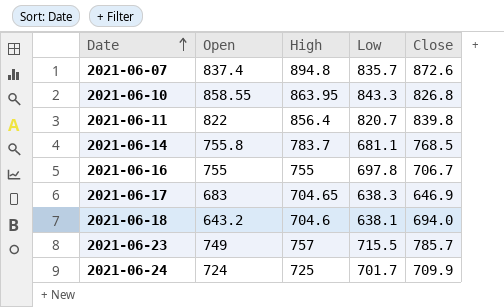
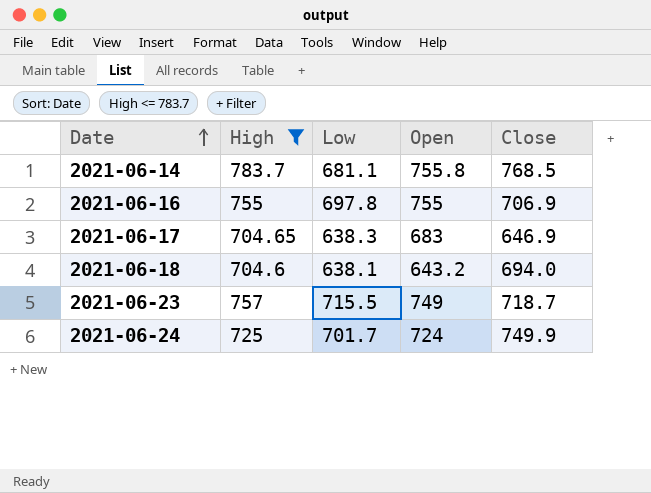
filter: none -> High <= 783.7
column Open | position: 2 -> 4
2021-06-16 | Close: 706.7 -> 706.9
2021-06-23 | Close: 785.7 -> 718.7
2021-06-24 | Close: 709.9 -> 749.9

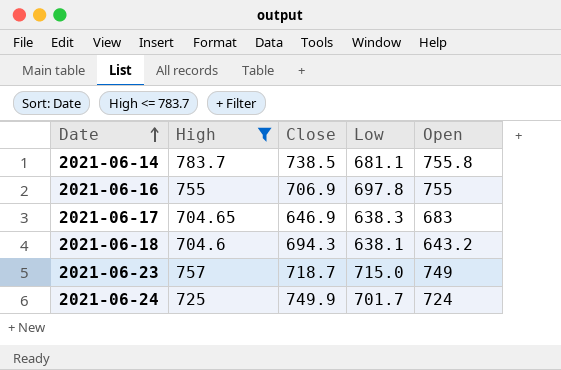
column Close | position: 5 -> 3
2021-06-14 | Close: 768.5 -> 738.5
2021-06-18 | Close: 694.0 -> 694.3
2021-06-23 | Low: 715.5 -> 715.0

